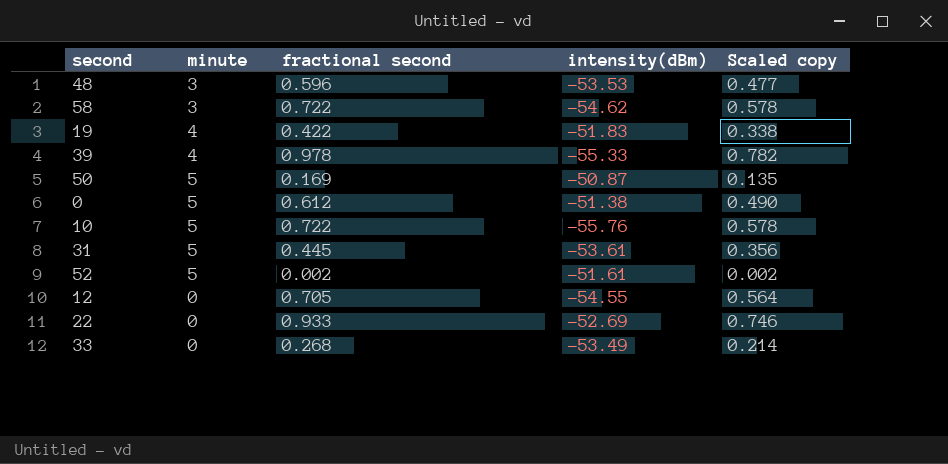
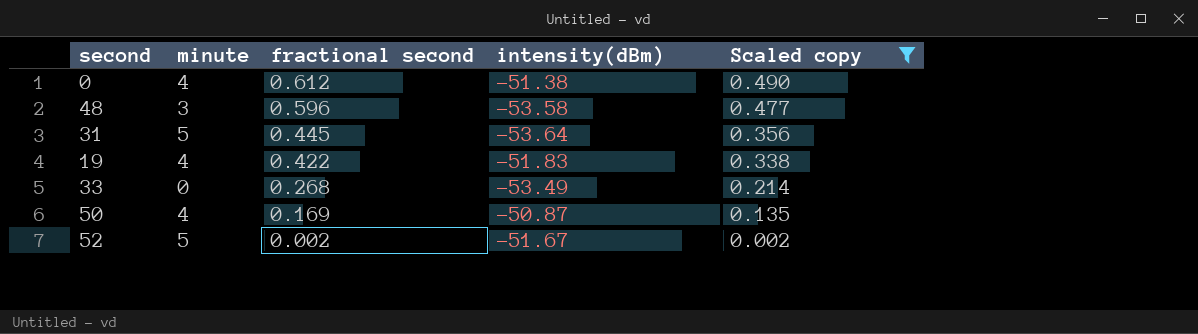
filter: none -> Scaled copy <= 0.490
row order: none -> fractional second descending
0 | minute: 5 -> 4
48 | intensity(dBm): -53.53 -> -53.58
31 | intensity(dBm): -53.61 -> -53.64
50 | minute: 5 -> 4
52 | intensity(dBm): -51.61 -> -51.67

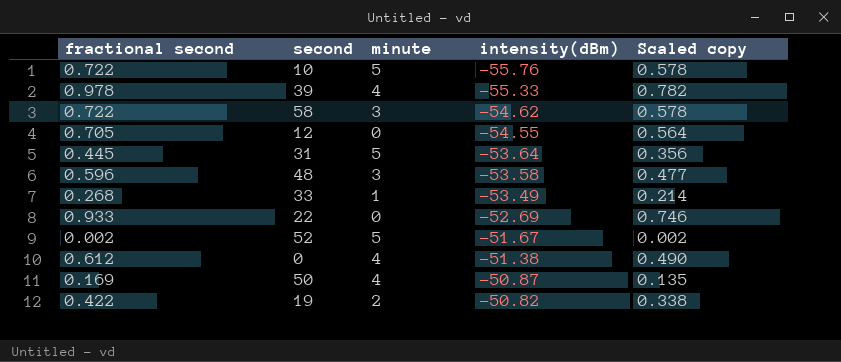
filter: Scaled copy <= 0.490 -> none
row order: fractional second descending -> intensity(dBm) ascending
column fractional second | position: 3 -> 1
33 | minute: 0 -> 1
19 | minute: 4 -> 2
19 | intensity(dBm): -51.83 -> -50.82

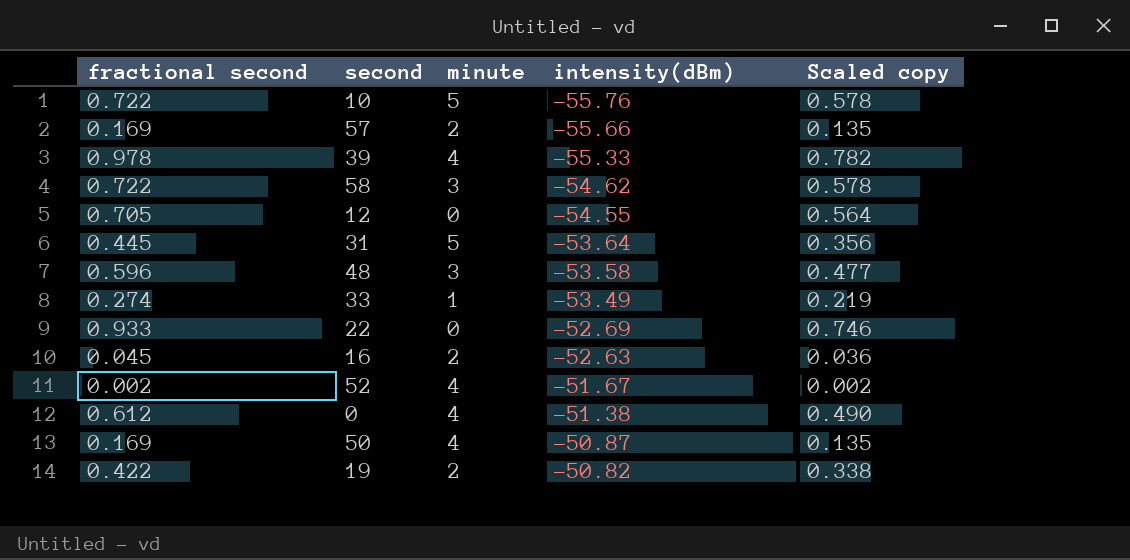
row 57: none -> 0.169 | 2 | -55.66 | 0.135
33 | fractional second: 0.268 -> 0.274
33 | Scaled copy: 0.214 -> 0.219
row 16: none -> 0.045 | 2 | -52.63 | 0.036
52 | minute: 5 -> 4

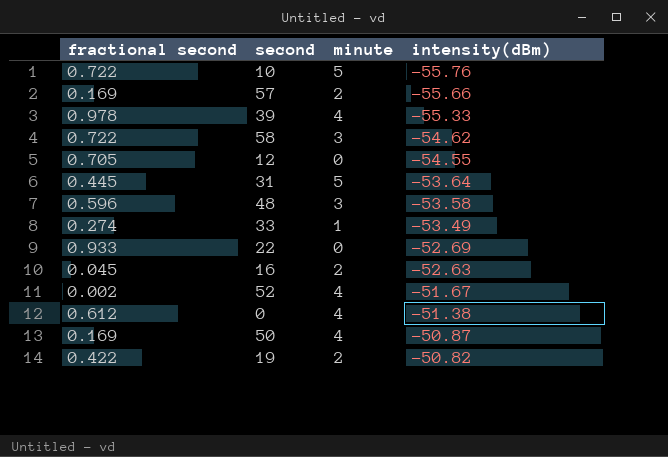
column Scaled copy | formula: [fractional second] * 0.8 -> none

